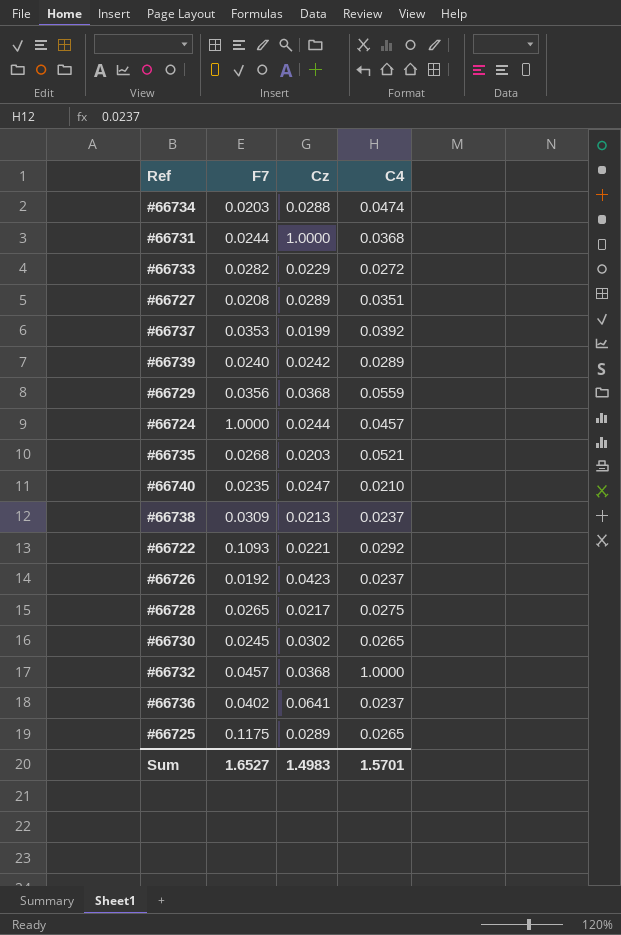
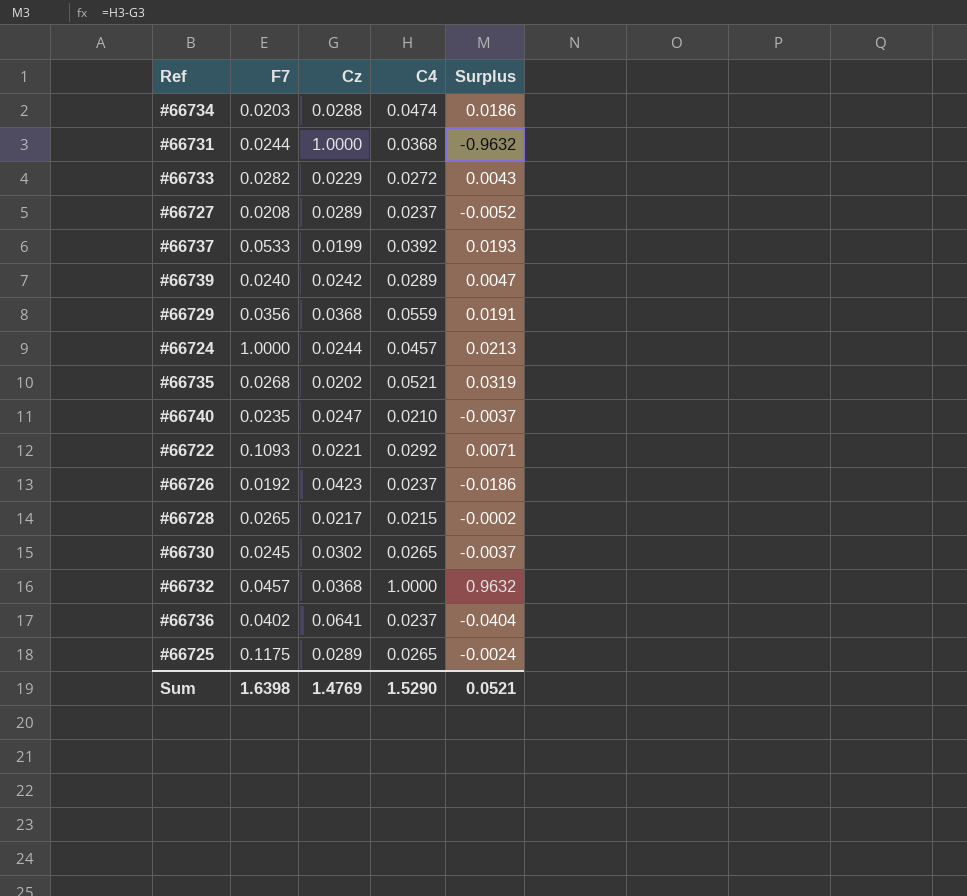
column Surplus | formula: none -> [C4] - [Cz]
row #66738: 0.0309 | 0.0213 | 0.0237 -> none
#66727 | C4: 0.0351 -> 0.0237
#66737 | F7: 0.0353 -> 0.0533
#66735 | Cz: 0.0203 -> 0.0202
#66728 | C4: 0.0275 -> 0.0215
Sum | F7: 1.6527 -> 1.6398
Sum | Cz: 1.4983 -> 1.4769
Sum | C4: 1.5701 -> 1.5290

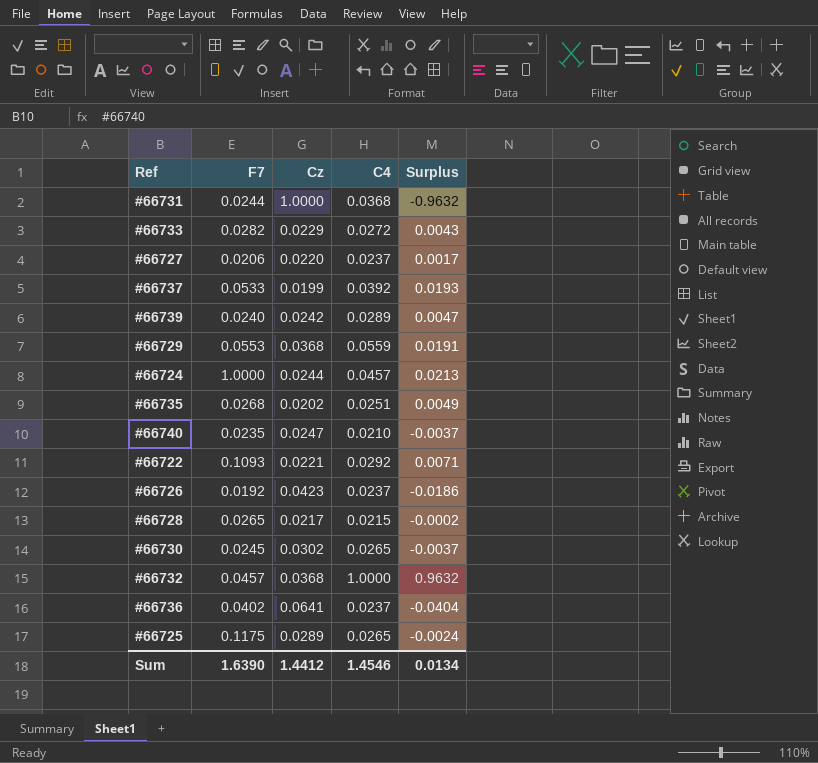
row #66734: 0.0203 | 0.0288 | 0.0474 | 0.0186 -> none
#66727 | F7: 0.0208 -> 0.0206
#66727 | Cz: 0.0289 -> 0.0220
#66727 | Surplus: -0.0052 -> 0.0017
#66729 | F7: 0.0356 -> 0.0553
#66735 | C4: 0.0521 -> 0.0251
#66735 | Surplus: 0.0319 -> 0.0049
Sum | F7: 1.6398 -> 1.6390
Sum | Cz: 1.4769 -> 1.4412
Sum | C4: 1.5290 -> 1.4546
Sum | Surplus: 0.0521 -> 0.0134

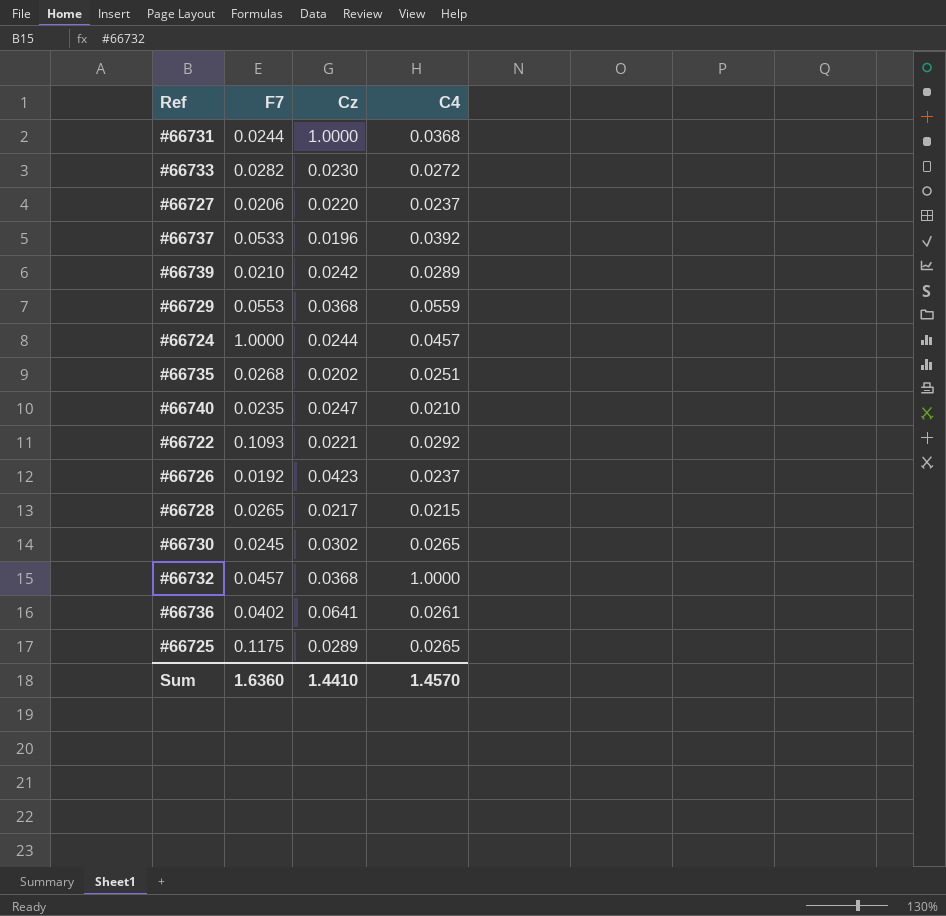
column Surplus | formula: [C4] - [Cz] -> none
#66733 | Cz: 0.0229 -> 0.0230
#66737 | Cz: 0.0199 -> 0.0196
#66739 | F7: 0.0240 -> 0.0210
#66736 | C4: 0.0237 -> 0.0261
Sum | F7: 1.6390 -> 1.6360
Sum | Cz: 1.4412 -> 1.4410
Sum | C4: 1.4546 -> 1.4570

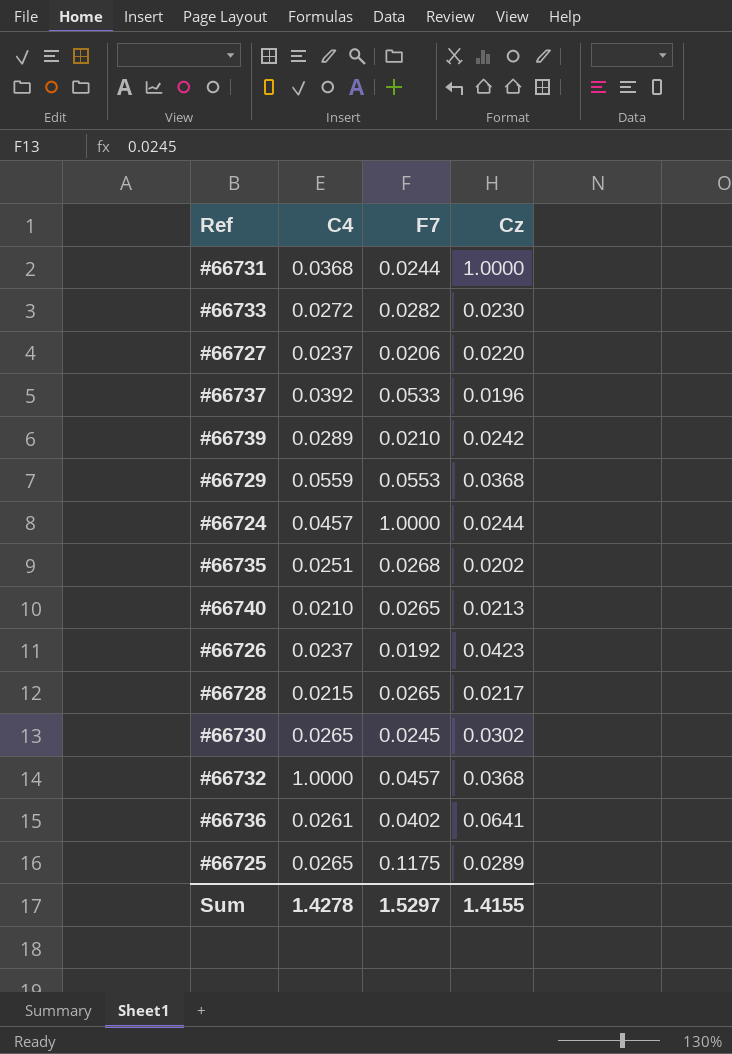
column C4 | position: 4 -> 2
row #66722: 0.1093 | 0.0221 | 0.0292 -> none
#66740 | F7: 0.0235 -> 0.0265
#66740 | Cz: 0.0247 -> 0.0213
Sum | C4: 1.4570 -> 1.4278
Sum | F7: 1.6360 -> 1.5297
Sum | Cz: 1.4410 -> 1.4155

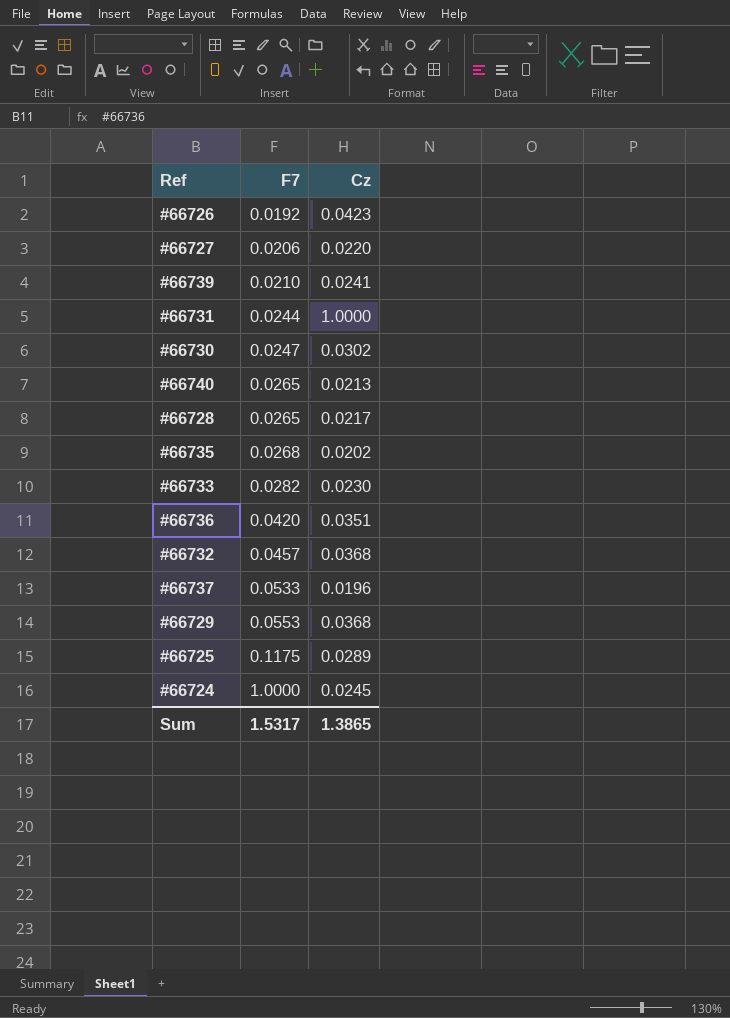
row order: none -> F7 ascending
column C4 | position: 2 -> none
#66739 | Cz: 0.0242 -> 0.0241
#66730 | F7: 0.0245 -> 0.0247
#66736 | F7: 0.0402 -> 0.0420
#66736 | Cz: 0.0641 -> 0.0351
#66724 | Cz: 0.0244 -> 0.0245
Sum | F7: 1.5297 -> 1.5317
Sum | Cz: 1.4155 -> 1.3865

